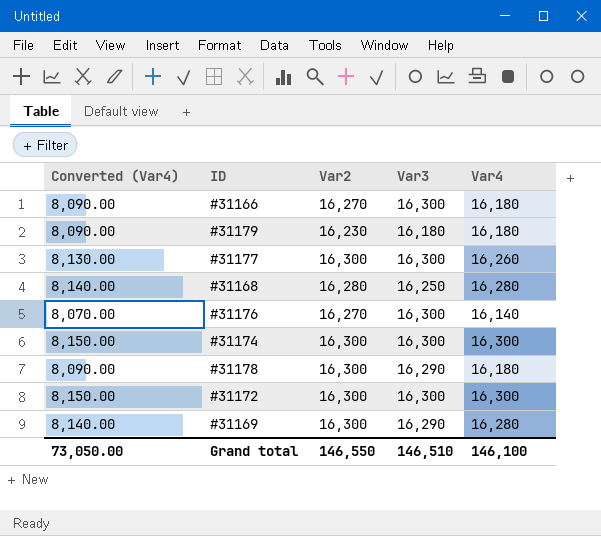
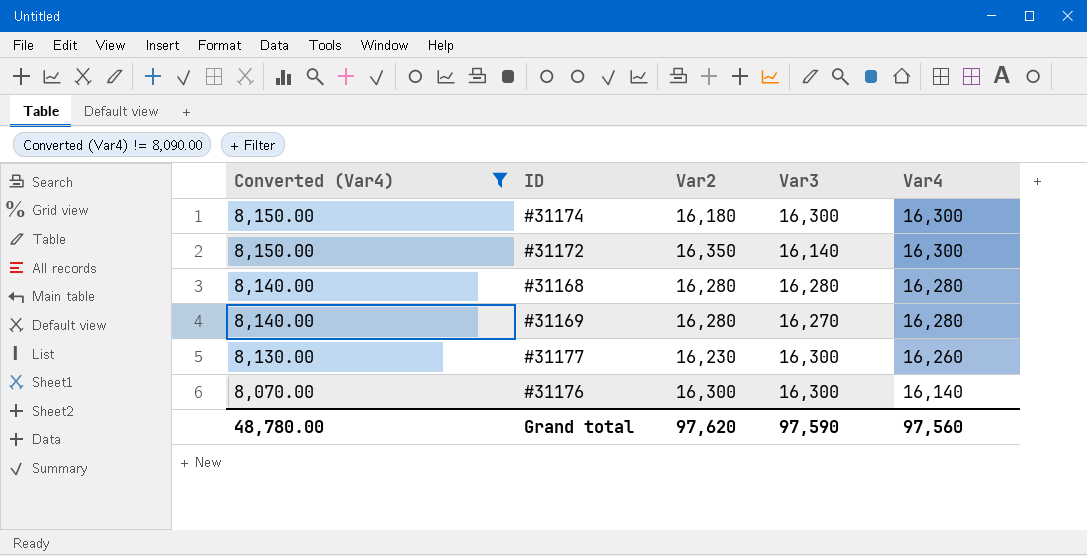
filter: none -> Converted (Var4) != 8,090.00
row order: none -> Converted (Var4) descending
#31174 | Var2: 16,300 -> 16,180
#31172 | Var2: 16,300 -> 16,350
#31172 | Var3: 16,300 -> 16,140
#31168 | Var3: 16,250 -> 16,280
#31169 | Var2: 16,300 -> 16,280
#31169 | Var3: 16,290 -> 16,270
#31177 | Var2: 16,300 -> 16,230
#31176 | Var2: 16,270 -> 16,300
Grand total | Converted (Var4): 73,050.00 -> 48,780.00
Grand total | Var2: 146,550 -> 97,620
Grand total | Var3: 146,510 -> 97,590
Grand total | Var4: 146,100 -> 97,560

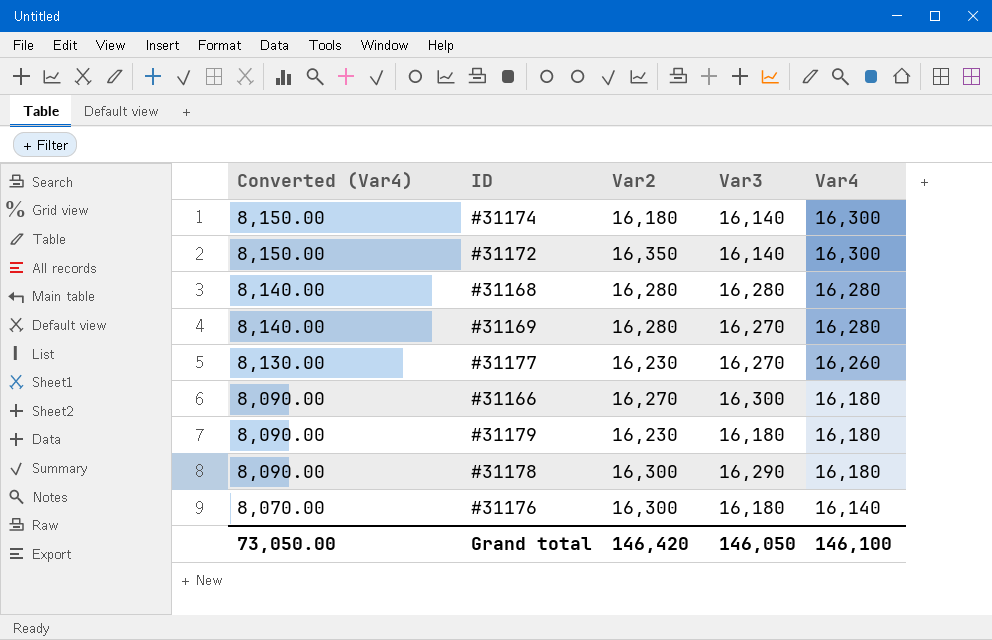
filter: Converted (Var4) != 8,090.00 -> none
#31174 | Var3: 16,300 -> 16,140
#31177 | Var3: 16,300 -> 16,270
#31176 | Var3: 16,300 -> 16,180
Grand total | Converted (Var4): 48,780.00 -> 73,050.00
Grand total | Var2: 97,620 -> 146,420
Grand total | Var3: 97,590 -> 146,050
Grand total | Var4: 97,560 -> 146,100

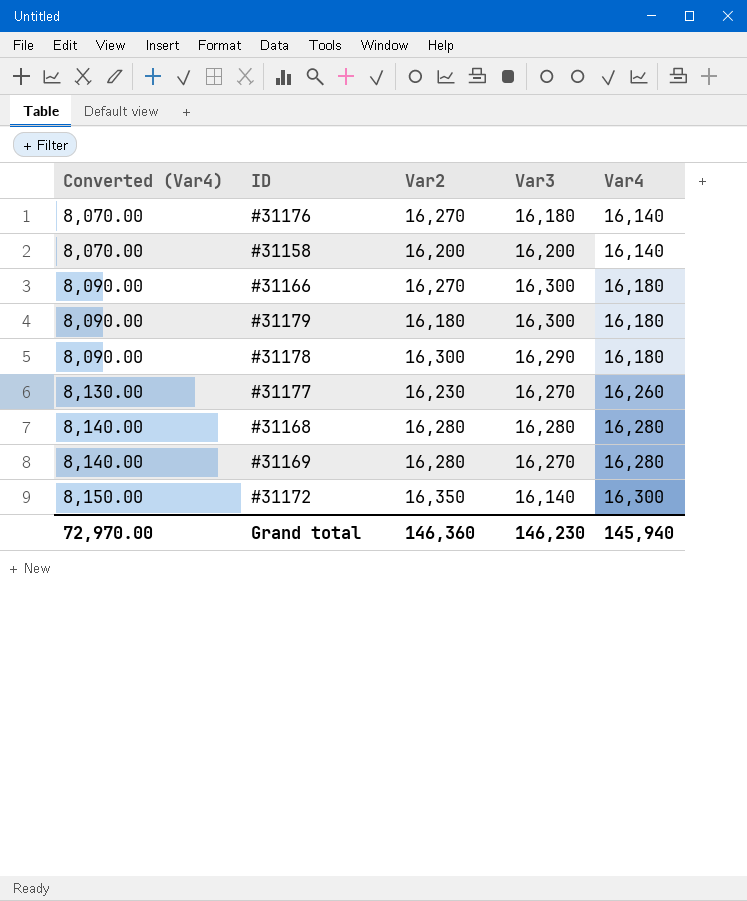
row order: Converted (Var4) descending -> Converted (Var4) ascending
row #31174: 8,150.00 | 16,180 | 16,140 | 16,300 -> none
#31176 | Var2: 16,300 -> 16,270
row #31158: none -> 8,070.00 | 16,200 | 16,200 | 16,140
#31179 | Var2: 16,230 -> 16,180
#31179 | Var3: 16,180 -> 16,300
Grand total | Converted (Var4): 73,050.00 -> 72,970.00
Grand total | Var2: 146,420 -> 146,360
Grand total | Var3: 146,050 -> 146,230
Grand total | Var4: 146,100 -> 145,940

